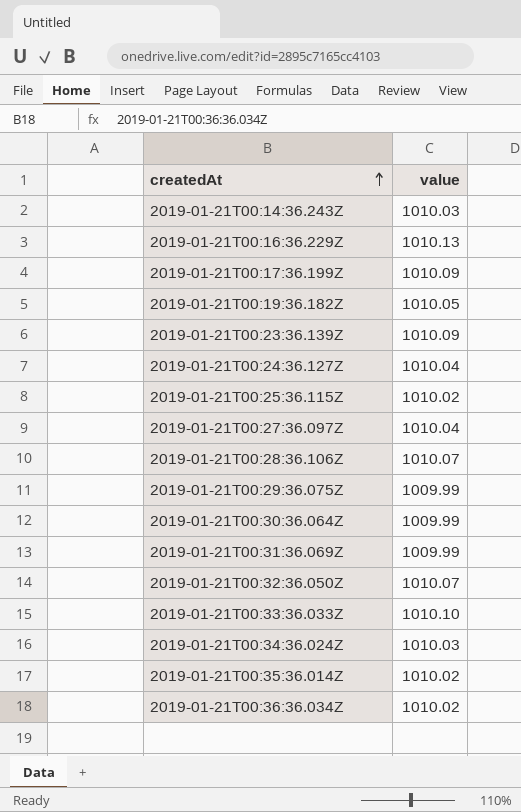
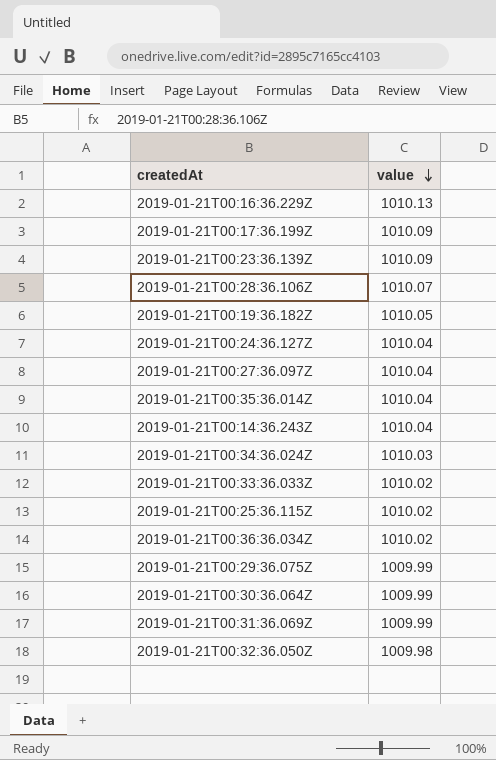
row order: createdAt ascending -> value descending
2019-01-21T00:35:36.014Z | value: 1010.02 -> 1010.04
2019-01-21T00:14:36.243Z | value: 1010.03 -> 1010.04
2019-01-21T00:33:36.033Z | value: 1010.10 -> 1010.02
2019-01-21T00:32:36.050Z | value: 1010.07 -> 1009.98

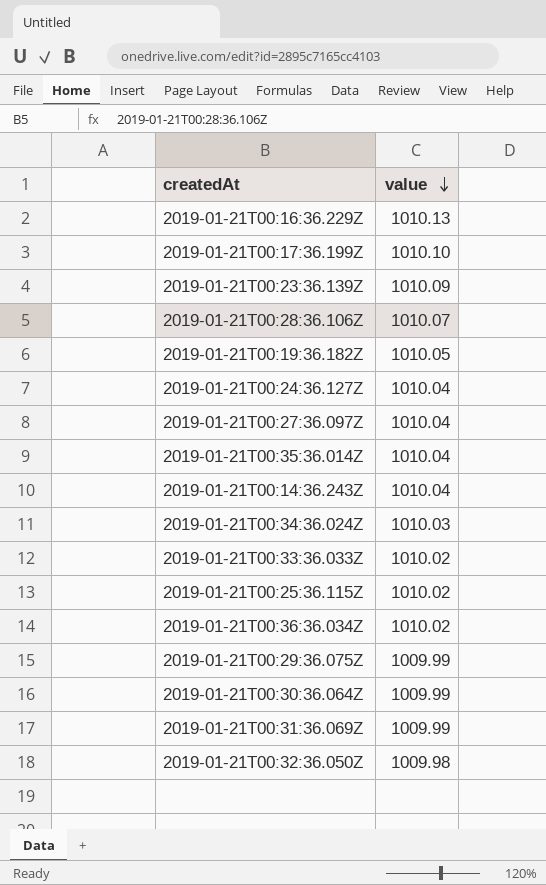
2019-01-21T00:17:36.199Z | value: 1010.09 -> 1010.10

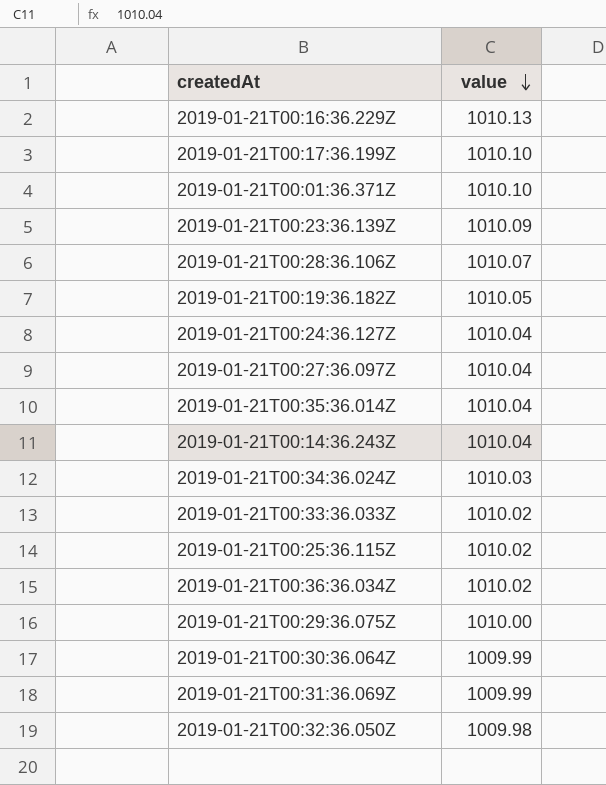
row 2019-01-21T00:01:36.371Z: none -> 1010.10
2019-01-21T00:29:36.075Z | value: 1009.99 -> 1010.00

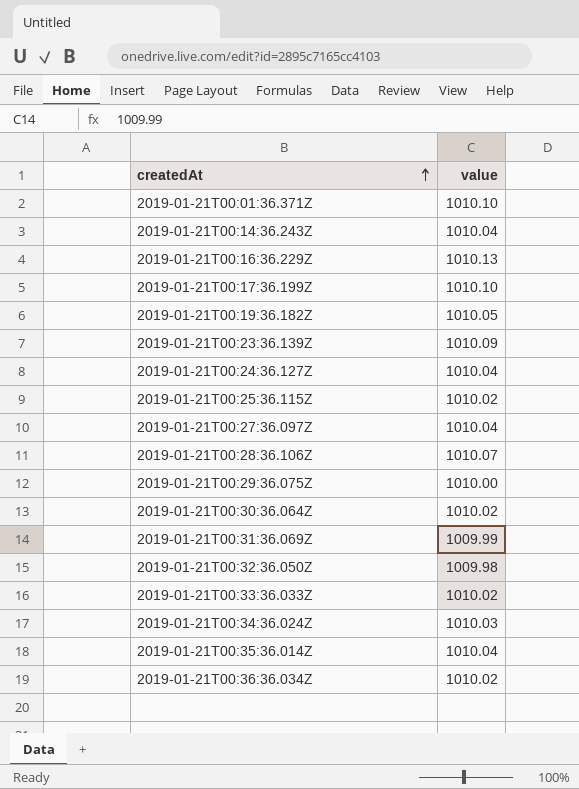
row order: value descending -> createdAt ascending
2019-01-21T00:30:36.064Z | value: 1009.99 -> 1010.02

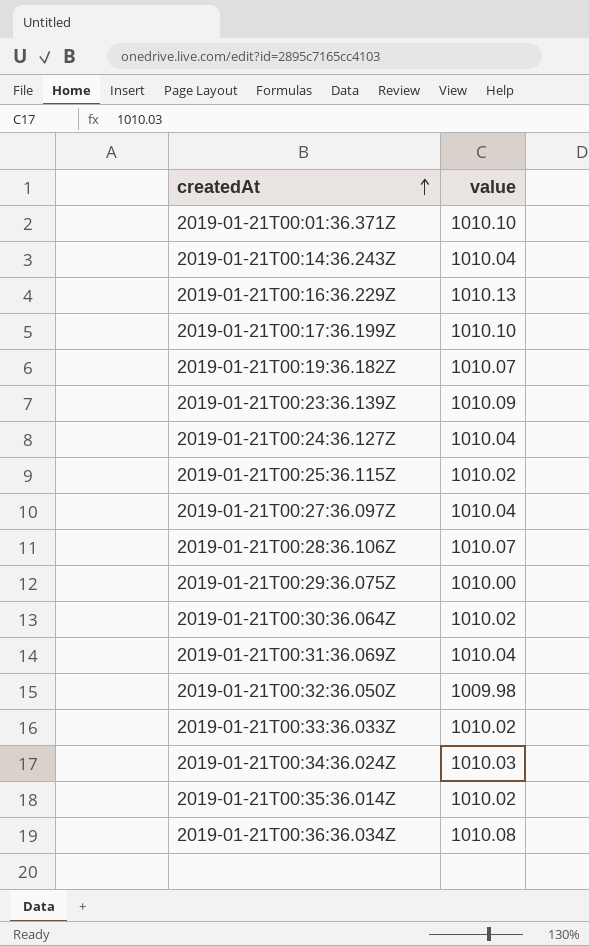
2019-01-21T00:19:36.182Z | value: 1010.05 -> 1010.07
2019-01-21T00:31:36.069Z | value: 1009.99 -> 1010.04
2019-01-21T00:35:36.014Z | value: 1010.04 -> 1010.02
2019-01-21T00:36:36.034Z | value: 1010.02 -> 1010.08

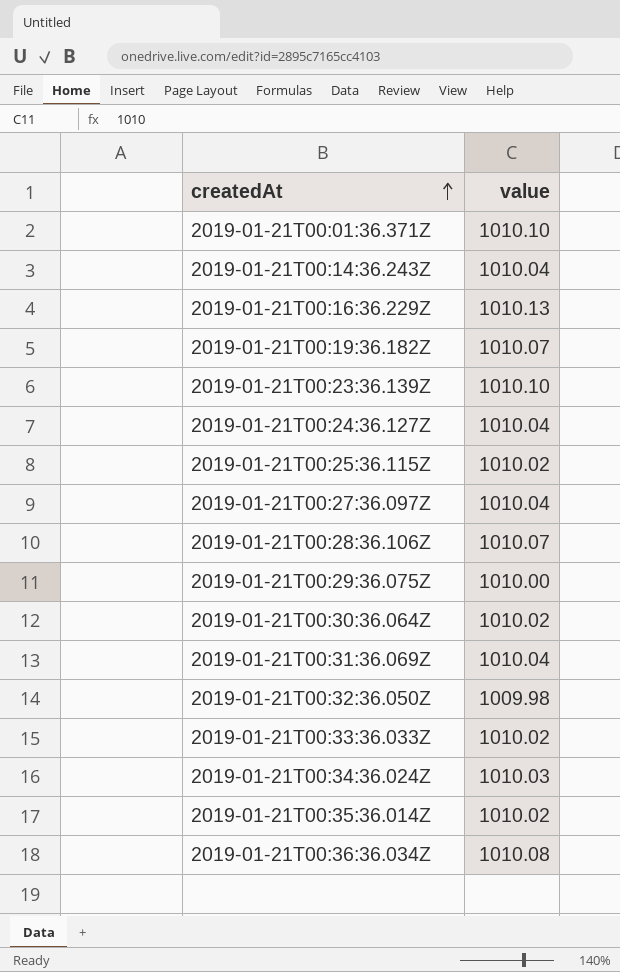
row 2019-01-21T00:17:36.199Z: 1010.10 -> none
2019-01-21T00:23:36.139Z | value: 1010.09 -> 1010.10

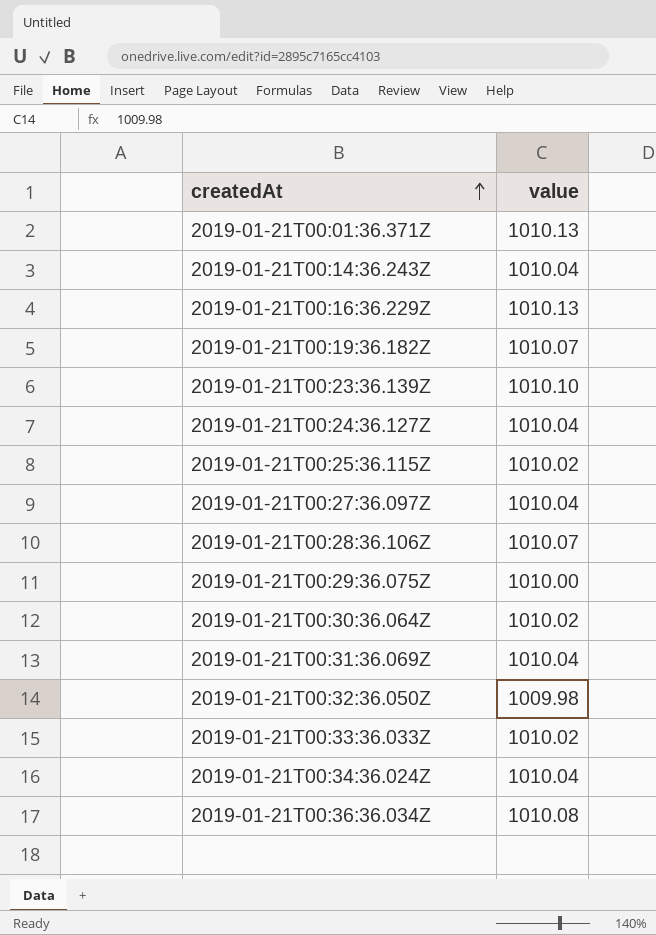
row 2019-01-21T00:35:36.014Z: 1010.02 -> none
2019-01-21T00:01:36.371Z | value: 1010.10 -> 1010.13
2019-01-21T00:34:36.024Z | value: 1010.03 -> 1010.04

